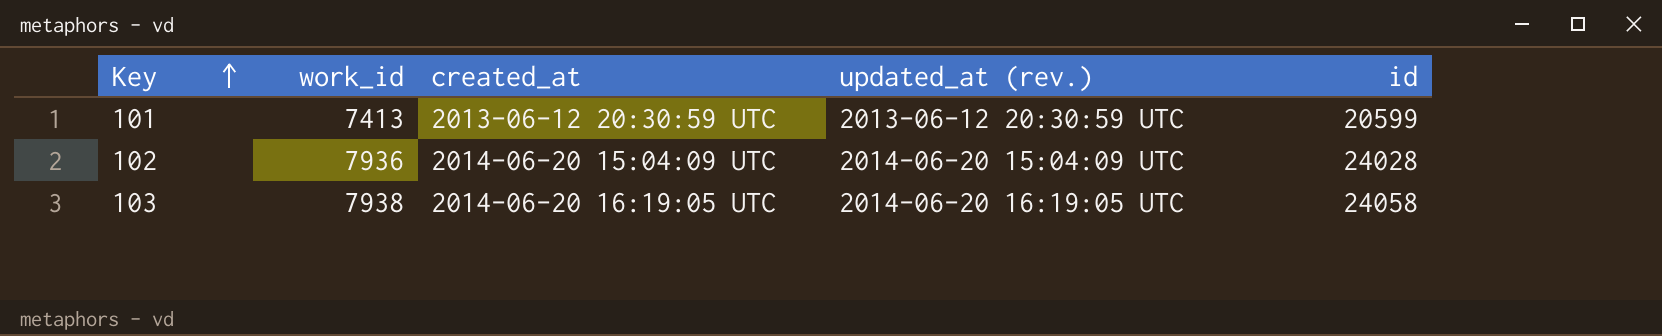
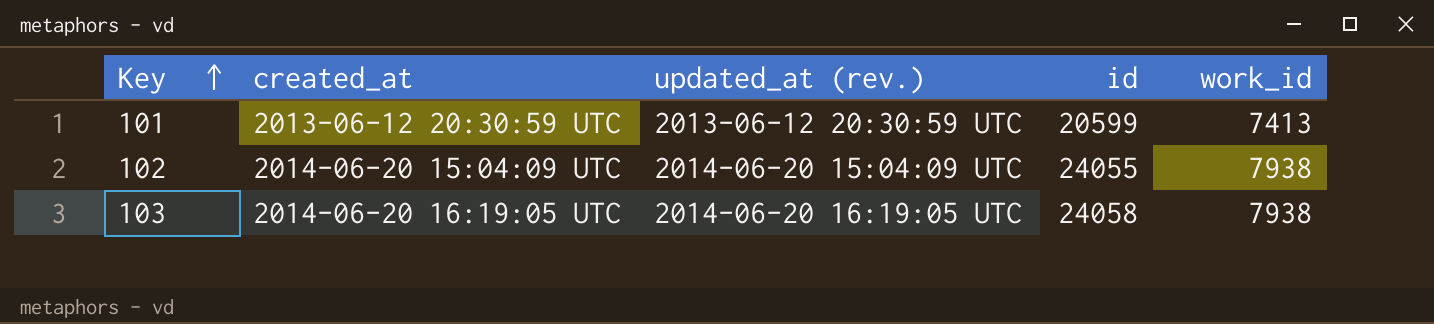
column work_id | position: 2 -> 5
102 | id: 24028 -> 24055
102 | work_id: 7936 -> 7938

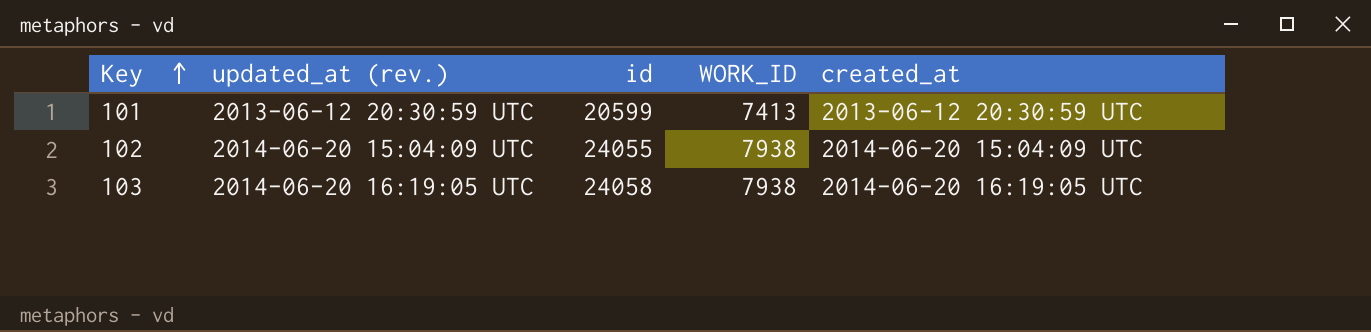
column name: work_id -> WORK_ID
column created_at | position: 2 -> 5

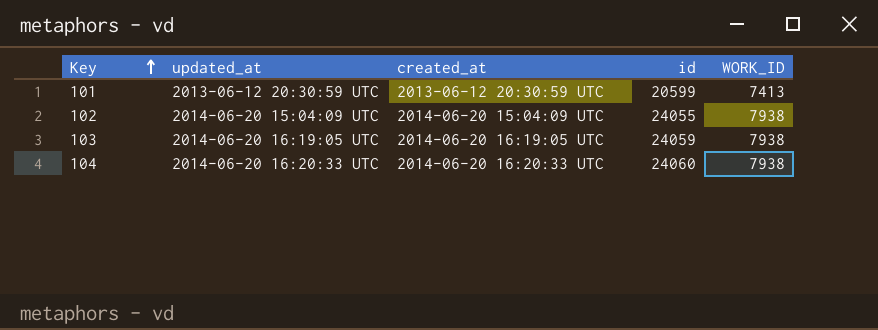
column name: updated_at (rev.) -> updated_at
column created_at | position: 5 -> 3
103 | id: 24058 -> 24059
row 104: none -> 2014-06-20 16:20:33 UTC | 2014-06-20 16:20:33 UTC | 24060 | 7938

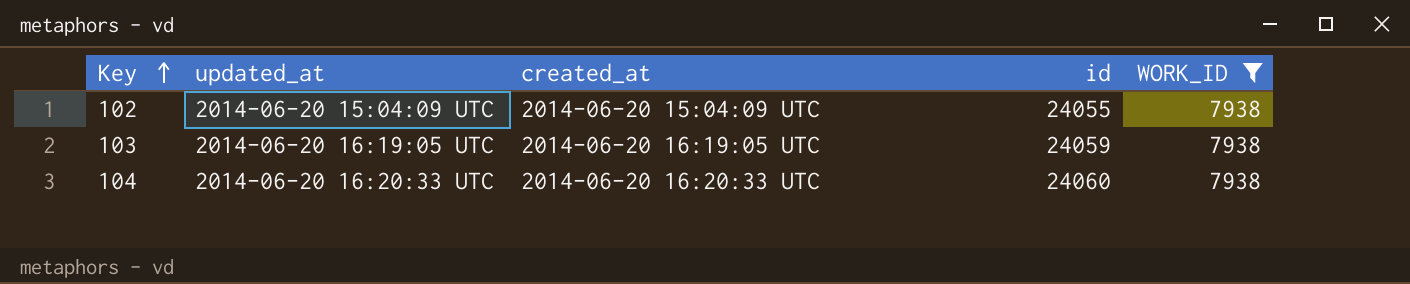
filter: none -> WORK_ID = 7938

